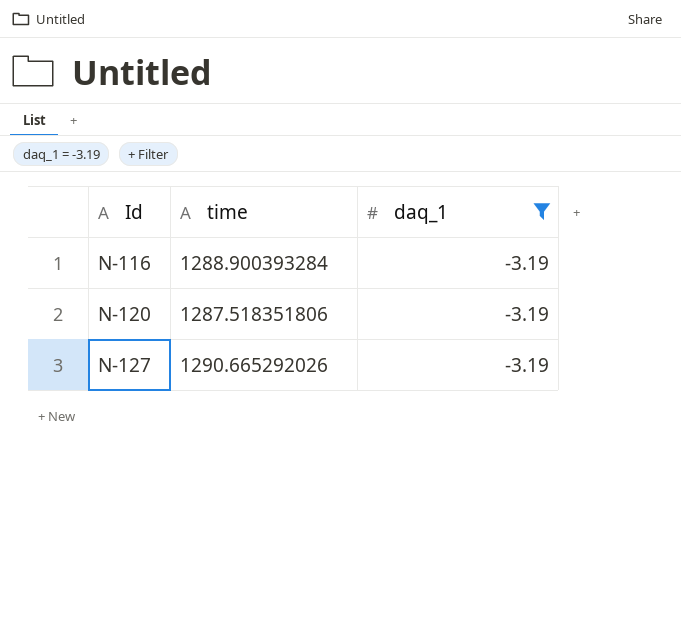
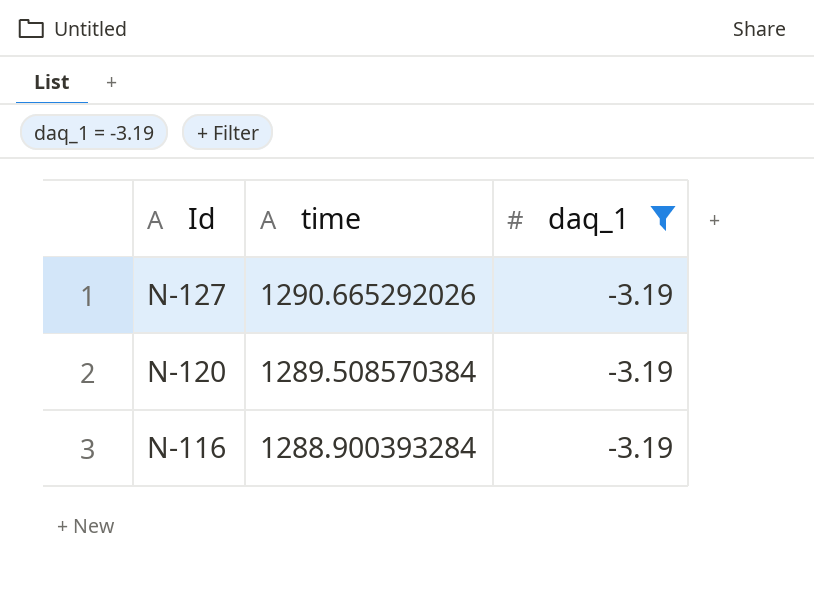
row order: Id ascending -> Id descending
N-120 | time: 1287.518351806 -> 1289.508570384

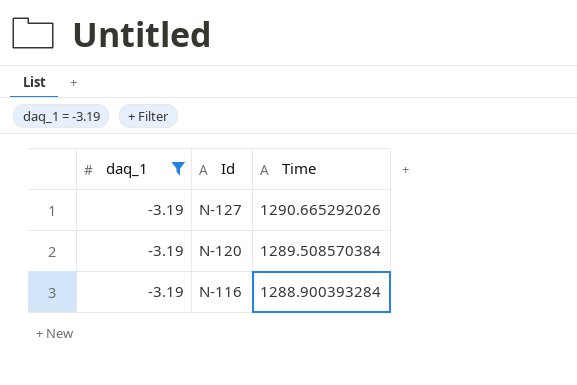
column daq_1 | position: 3 -> 1
column name: time -> Time

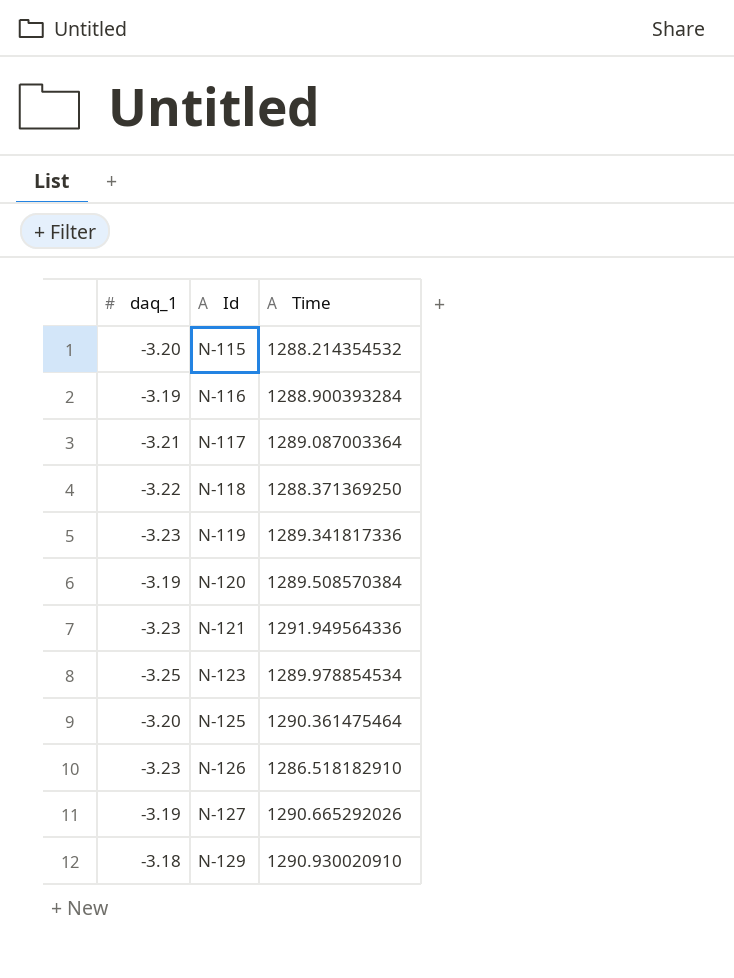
filter: daq_1 = -3.19 -> none
row order: Id descending -> Id ascending

